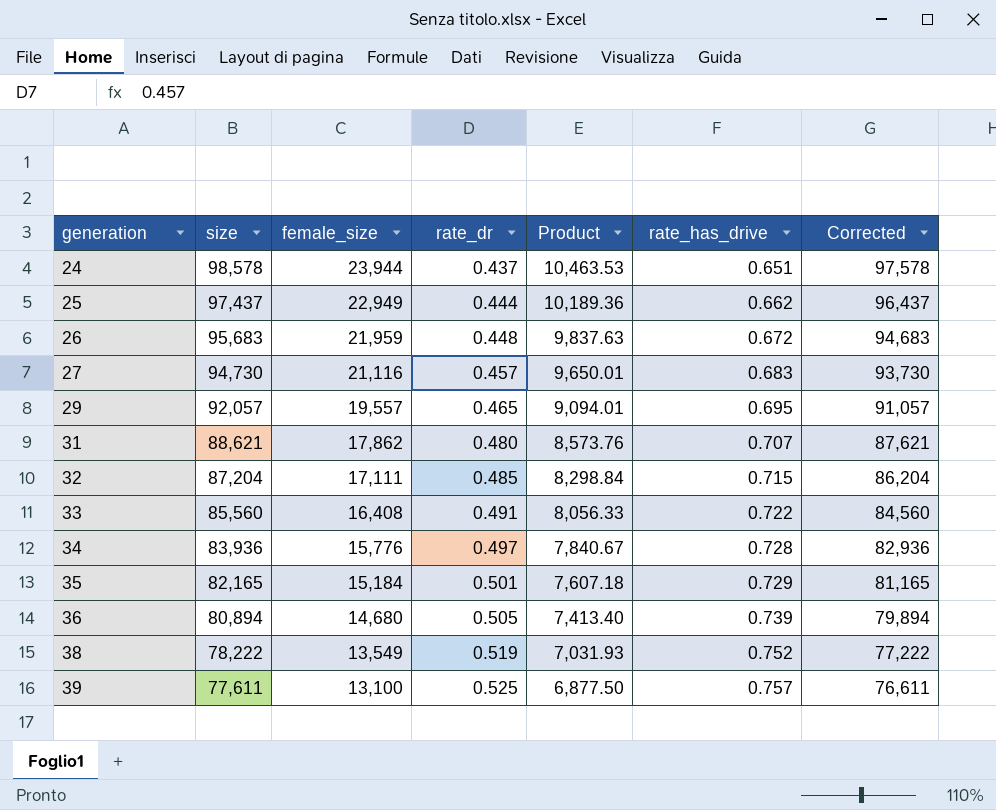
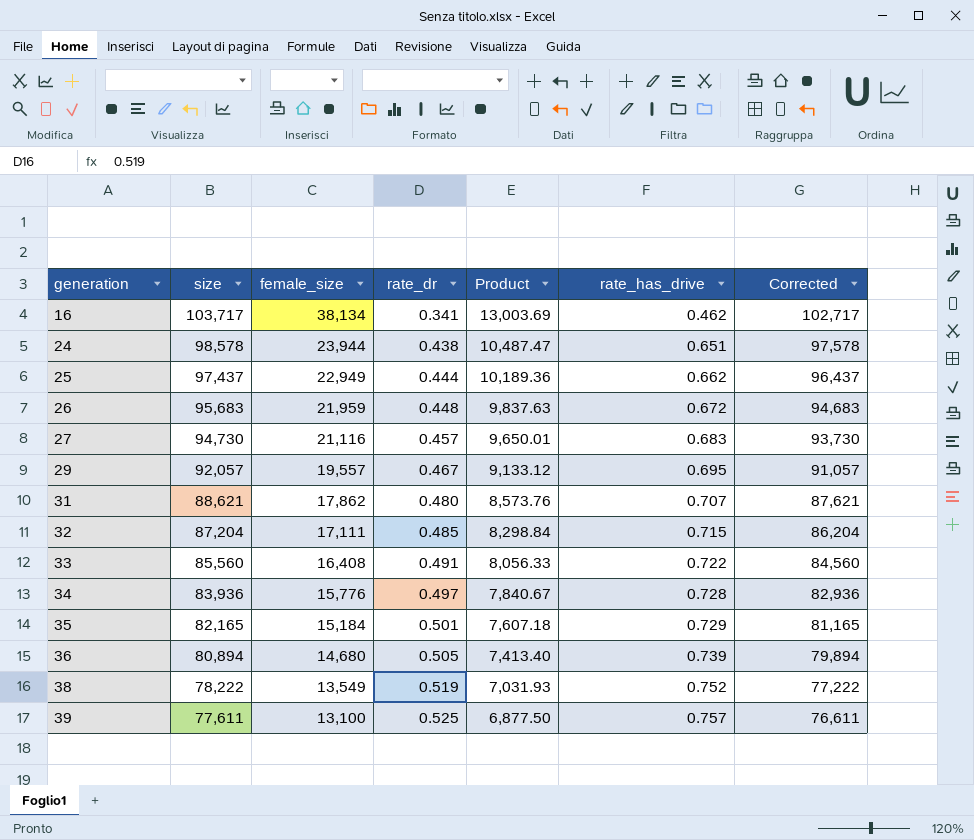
row 16: none -> 103,717 | 38,134 | 0.341 | 13,003.69 | 0.462 | 102,717
24 | rate_dr: 0.437 -> 0.438
24 | Product: 10,463.53 -> 10,487.47
29 | rate_dr: 0.465 -> 0.467
29 | Product: 9,094.01 -> 9,133.12

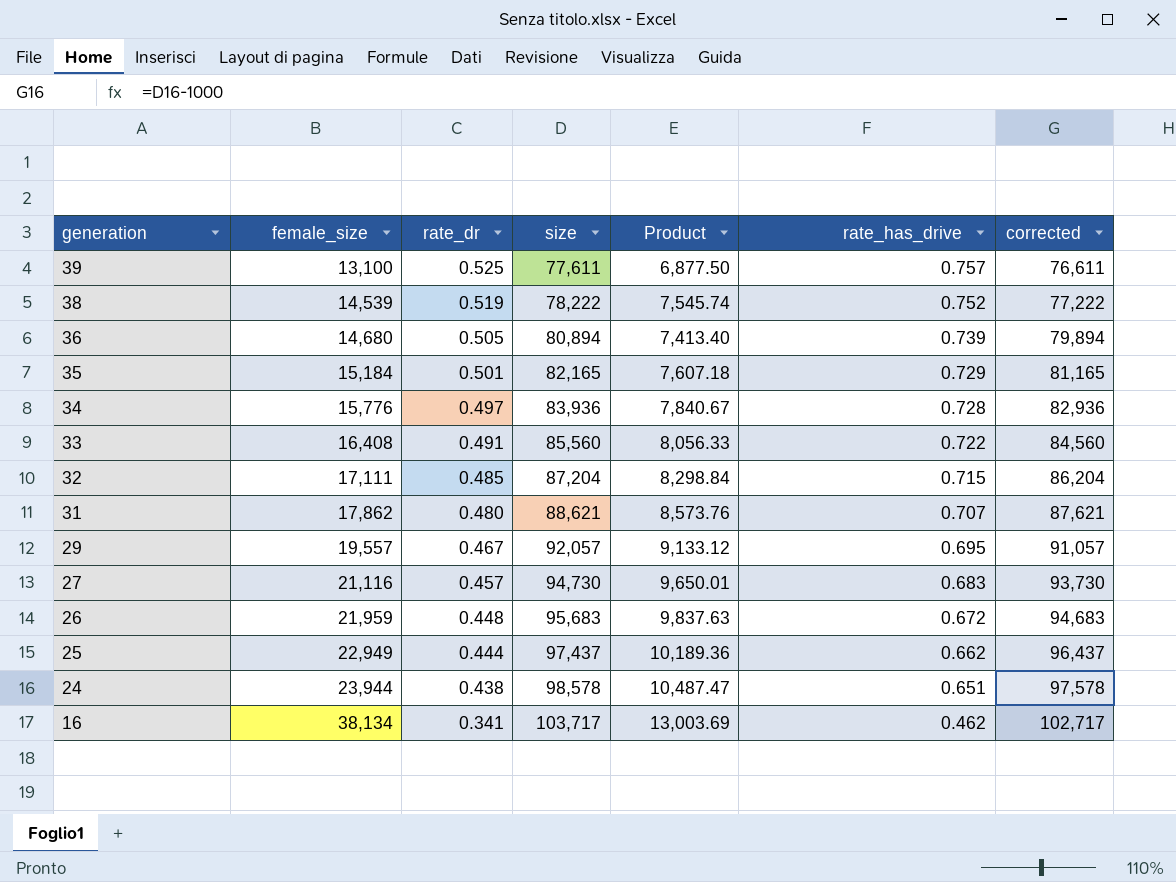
row order: generation ascending -> generation descending
column size | position: 2 -> 4
column name: Corrected -> corrected
38 | female_size: 13,549 -> 14,539
38 | Product: 7,031.93 -> 7,545.74

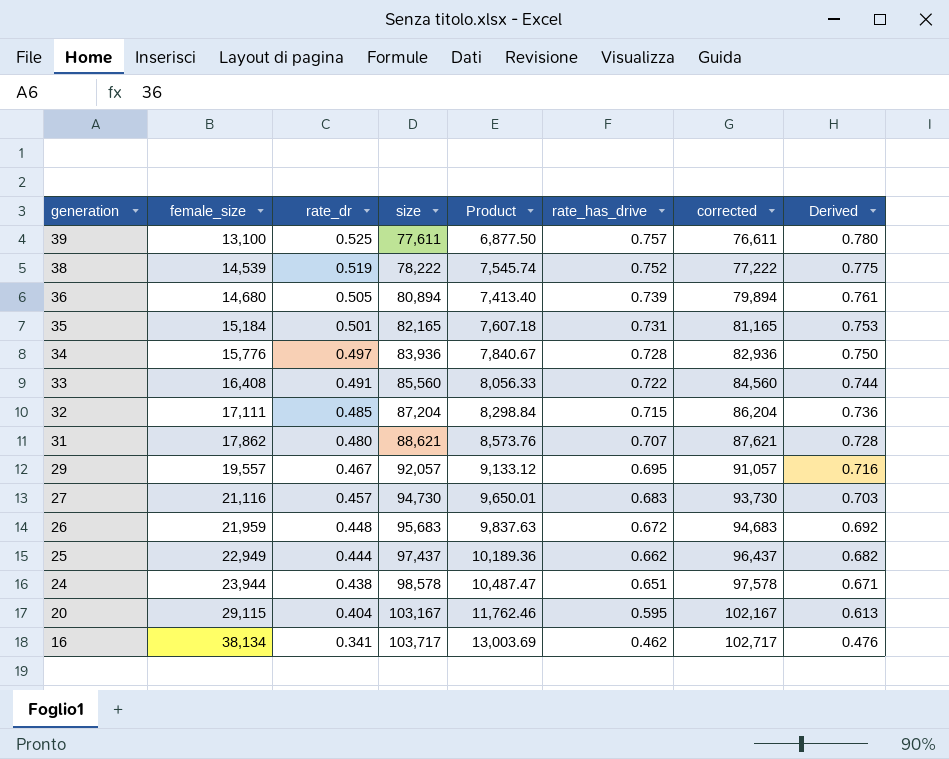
column Derived | formula: none -> [rate_has_drive] * 1.03
35 | rate_has_drive: 0.729 -> 0.731
row 20: none -> 29,115 | 0.404 | 103,167 | 11,762.46 | 0.595 | 102,167 | 0.613

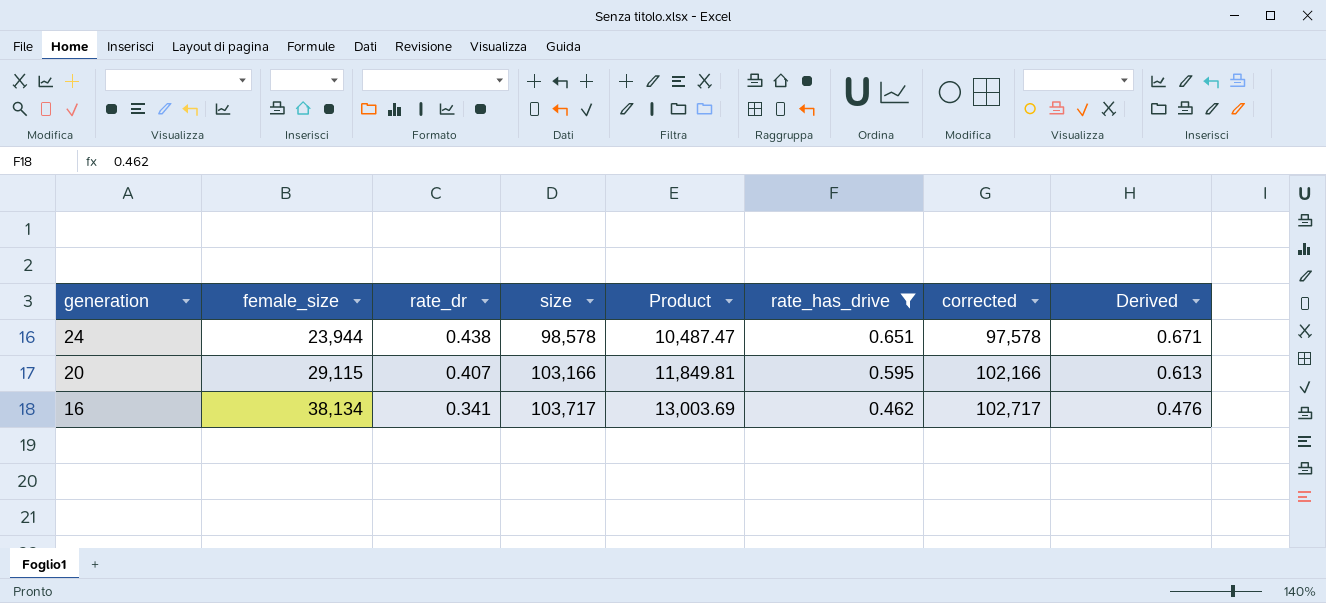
filter: none -> rate_has_drive <= 0.651
20 | rate_dr: 0.404 -> 0.407
20 | size: 103,167 -> 103,166
20 | Product: 11,762.46 -> 11,849.81
20 | corrected: 102,167 -> 102,166

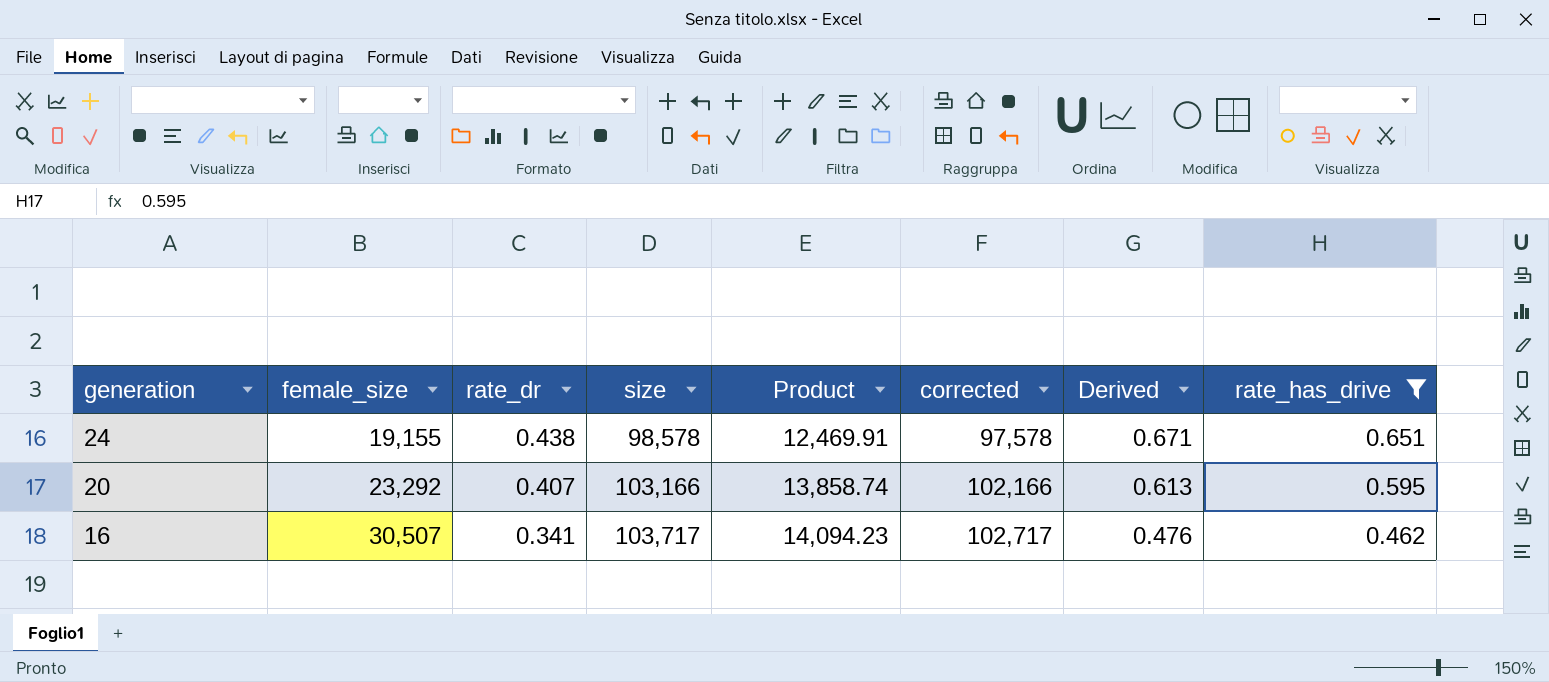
column Product | formula: [female_size] * [rate_dr] -> [female_size] * [rate_has_drive]
column rate_has_drive | position: 6 -> 8
24 | female_size: 23,944 -> 19,155
20 | female_size: 29,115 -> 23,292
16 | female_size: 38,134 -> 30,507

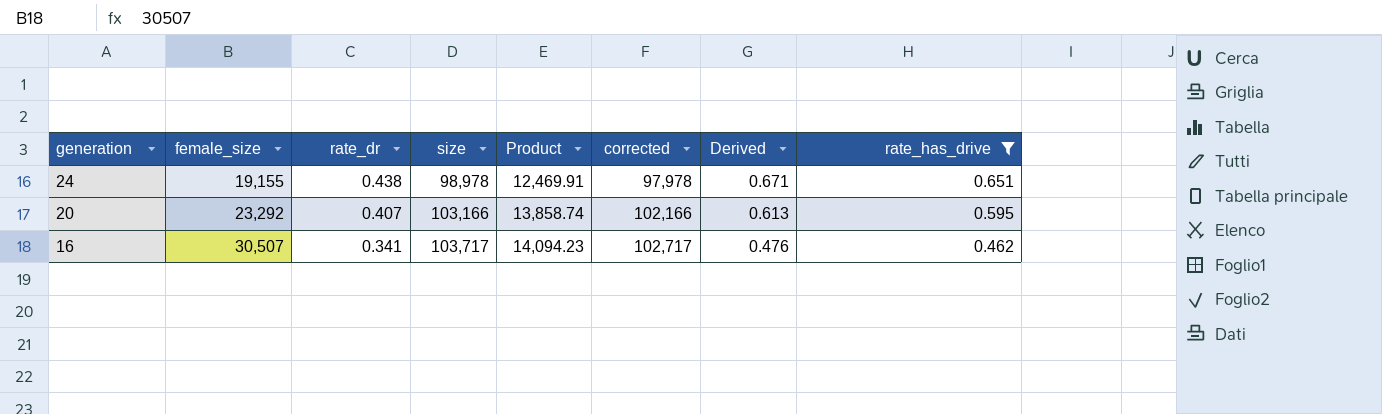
24 | size: 98,578 -> 98,978
24 | corrected: 97,578 -> 97,978

